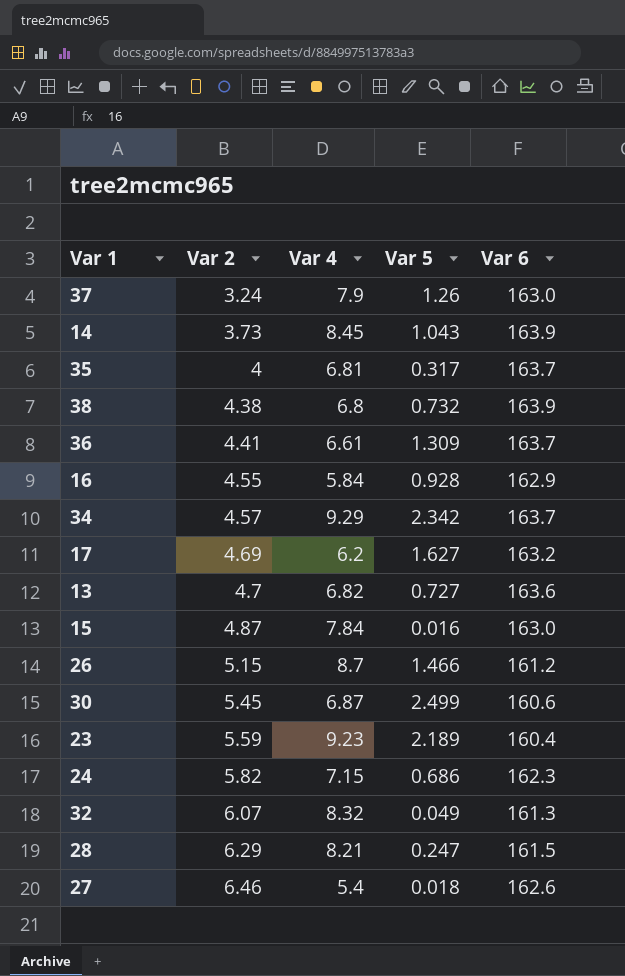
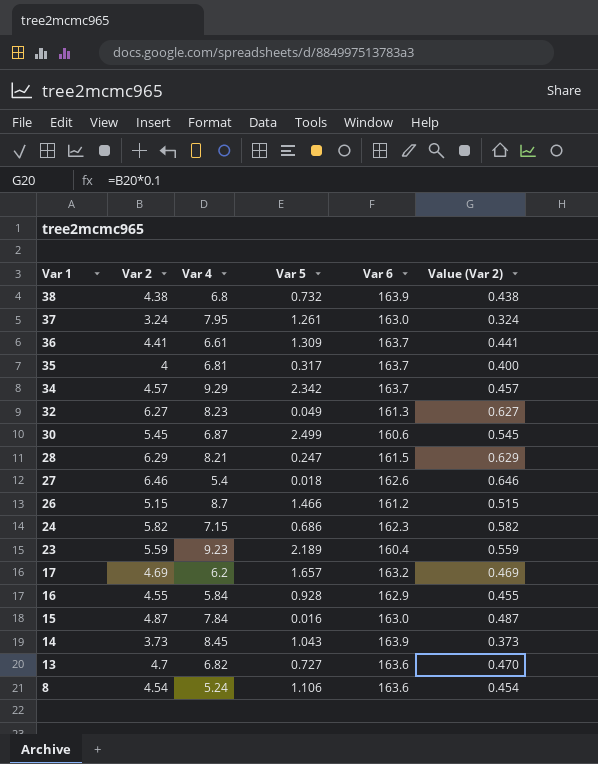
row order: Var 2 ascending -> Var 1 descending
column Value (Var 2) | formula: none -> [Var 2] * 0.1
37 | Var 4: 7.9 -> 7.95
37 | Var 5: 1.26 -> 1.261
32 | Var 2: 6.07 -> 6.27
32 | Var 4: 8.32 -> 8.23
17 | Var 5: 1.627 -> 1.657
row 8: none -> 4.54 | 5.24 | 1.106 | 163.6 | 0.454

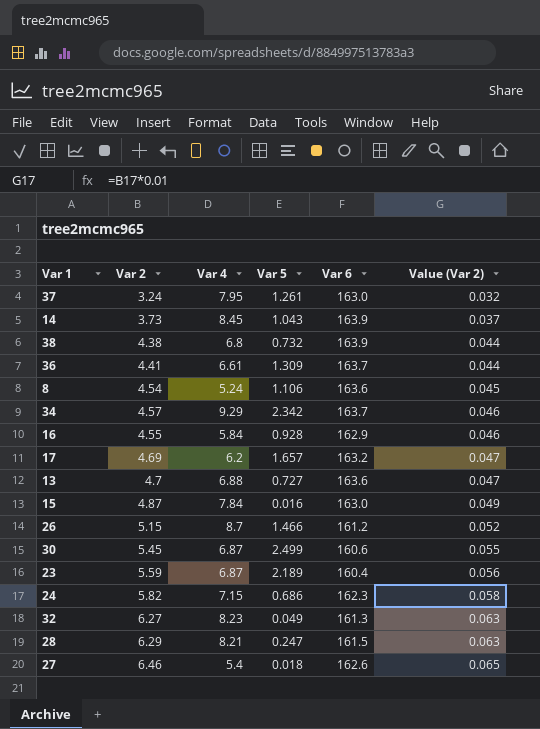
row order: Var 1 descending -> Value (Var 2) ascending
column Value (Var 2) | formula: [Var 2] * 0.1 -> [Var 2] * 0.01
row 35: 4 | 6.81 | 0.317 | 163.7 | 0.400 -> none
13 | Var 4: 6.82 -> 6.88
23 | Var 4: 9.23 -> 6.87

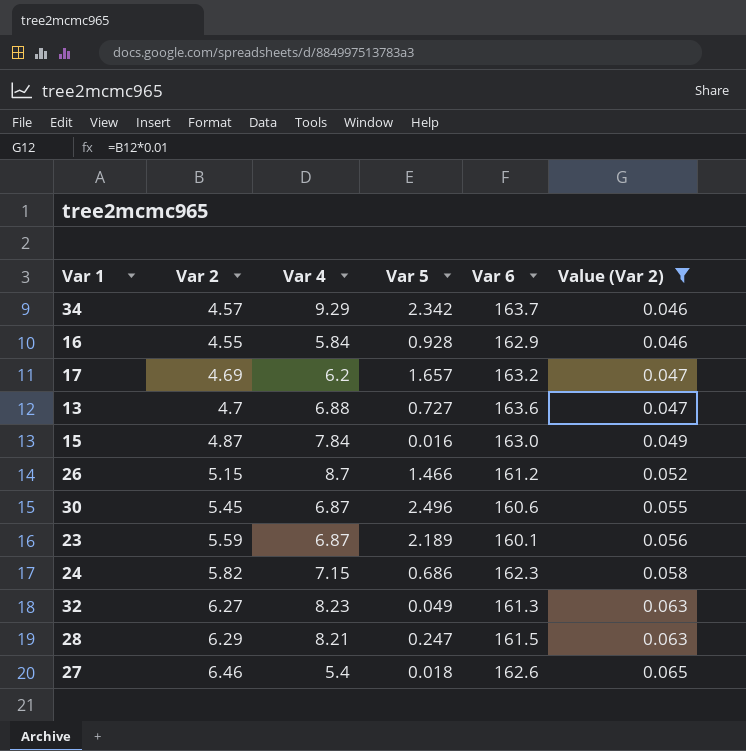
filter: none -> Value (Var 2) >= 0.046
30 | Var 5: 2.499 -> 2.496
23 | Var 6: 160.4 -> 160.1

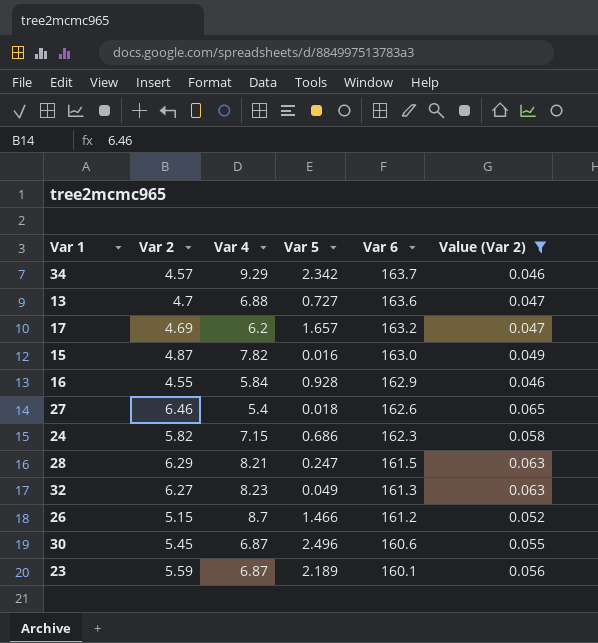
row order: Value (Var 2) ascending -> Var 6 descending
15 | Var 4: 7.84 -> 7.82

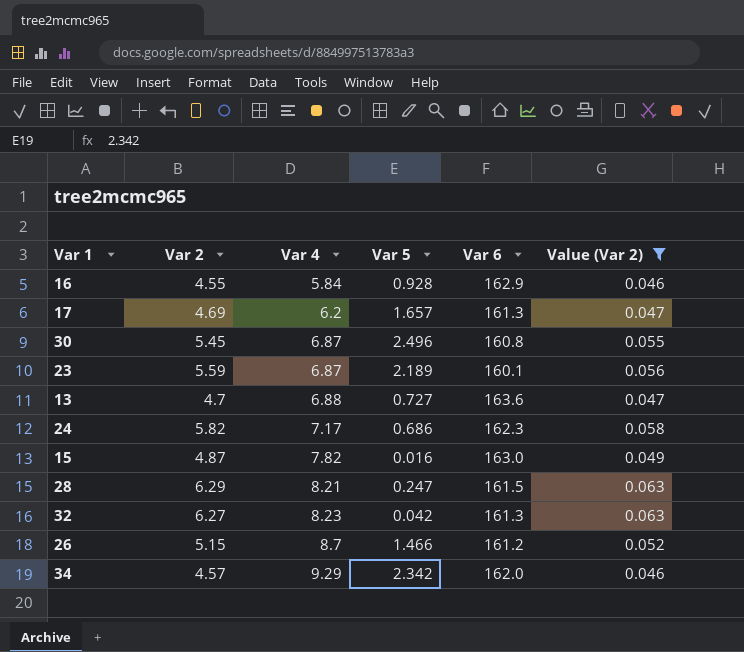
row order: Var 6 descending -> Var 4 ascending
row 27: 6.46 | 5.4 | 0.018 | 162.6 | 0.065 -> none
17 | Var 6: 163.2 -> 161.3
30 | Var 6: 160.6 -> 160.8
24 | Var 4: 7.15 -> 7.17
32 | Var 5: 0.049 -> 0.042
34 | Var 6: 163.7 -> 162.0

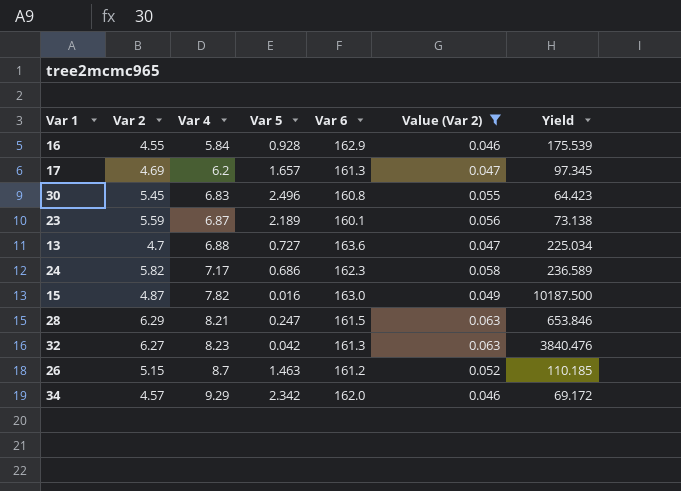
column Yield | formula: none -> [Var 6] / [Var 5]
30 | Var 4: 6.87 -> 6.83
26 | Var 5: 1.466 -> 1.463

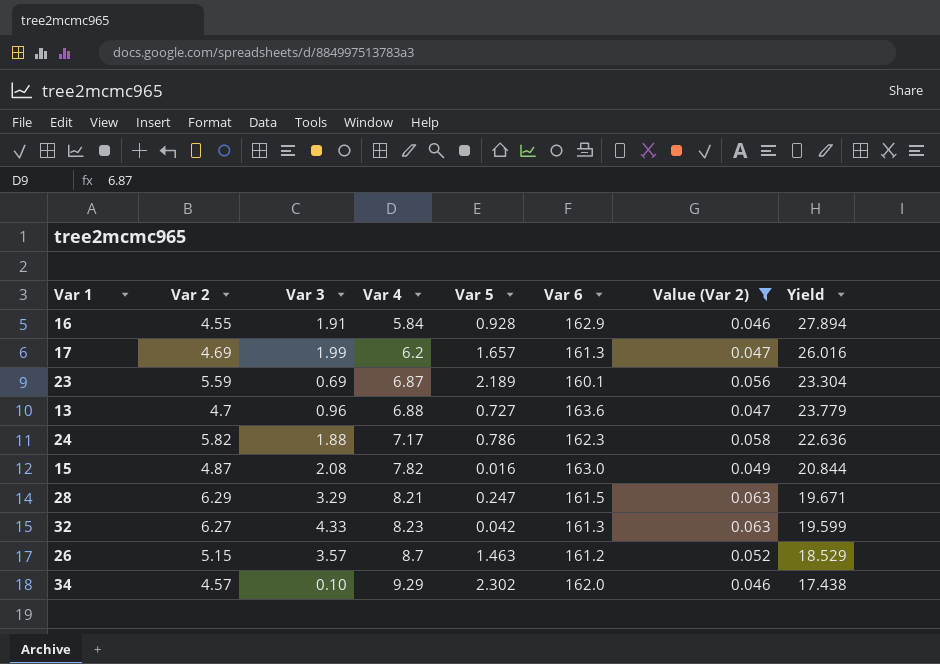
column Var 3 | position: none -> 3
column Yield | formula: [Var 6] / [Var 5] -> [Var 6] / [Var 4]
row 30: 5.45 | 6.83 | 2.496 | 160.8 | 0.055 | 64.423 -> none
24 | Var 5: 0.686 -> 0.786
34 | Var 5: 2.342 -> 2.302

